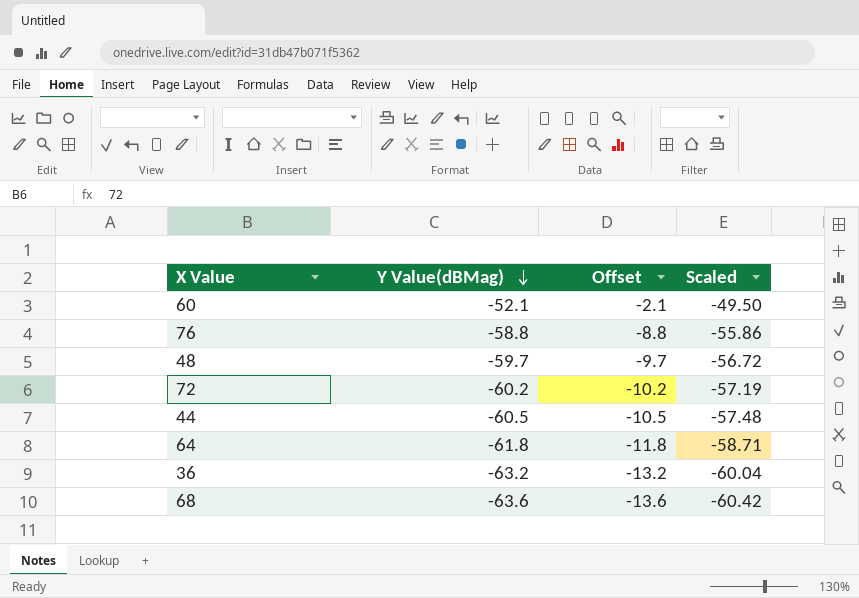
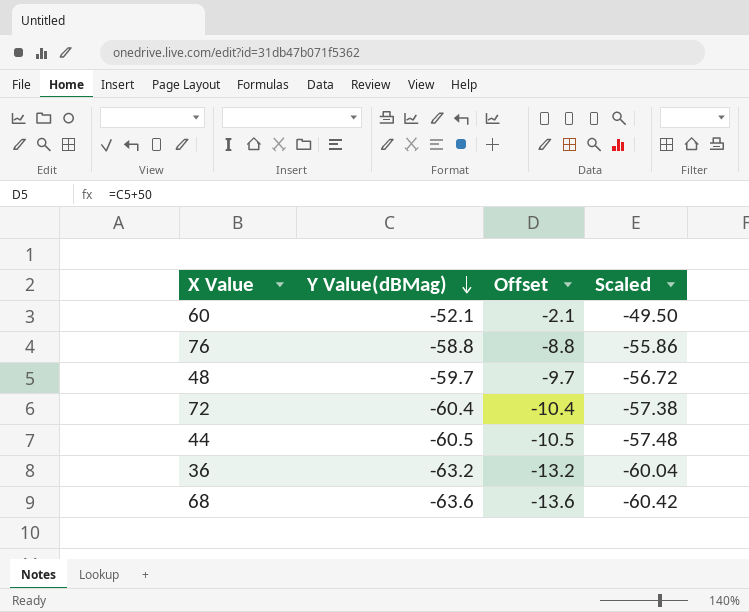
row 64: -61.8 | -11.8 | -58.71 -> none
72 | Y Value(dBMag): -60.2 -> -60.4
72 | Offset: -10.2 -> -10.4
72 | Scaled: -57.19 -> -57.38

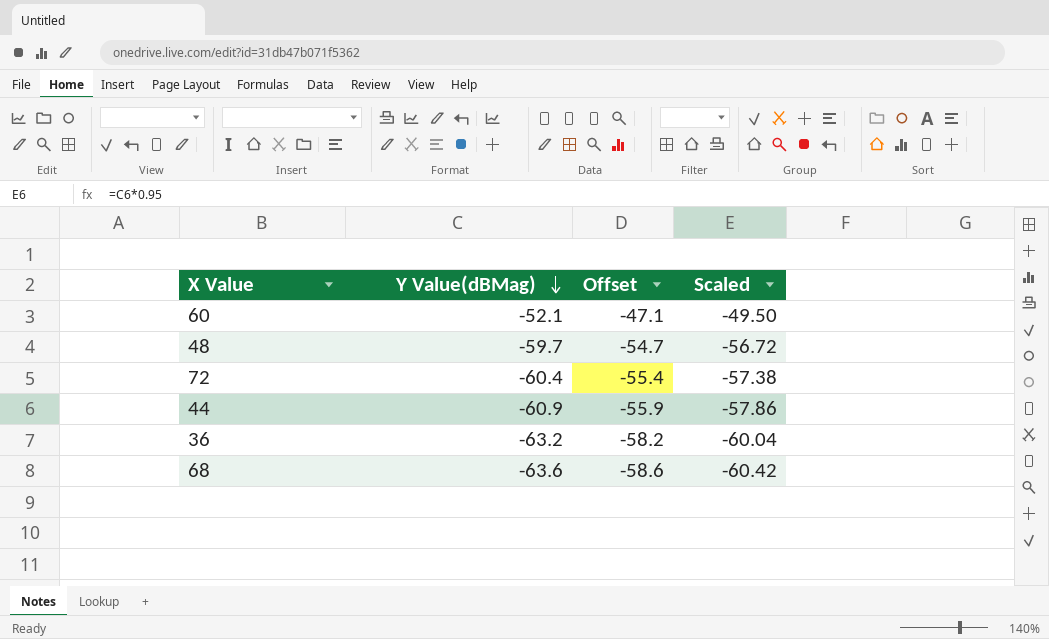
column Offset | formula: [Y Value(dBMag)] + 50 -> [Y Value(dBMag)] + 5
row 76: -58.8 | -8.8 | -55.86 -> none
44 | Y Value(dBMag): -60.5 -> -60.9
44 | Scaled: -57.48 -> -57.86

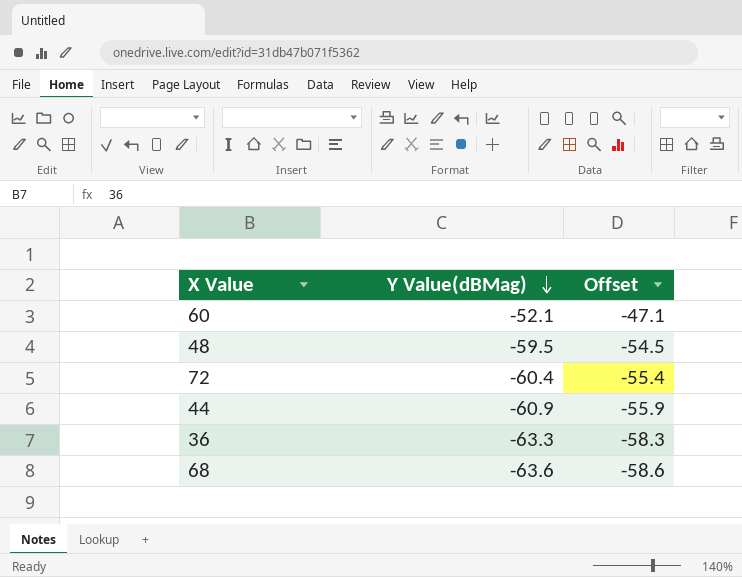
column Scaled | formula: [Y Value(dBMag)] * 0.95 -> none
48 | Y Value(dBMag): -59.7 -> -59.5
48 | Offset: -54.7 -> -54.5
36 | Y Value(dBMag): -63.2 -> -63.3
36 | Offset: -58.2 -> -58.3

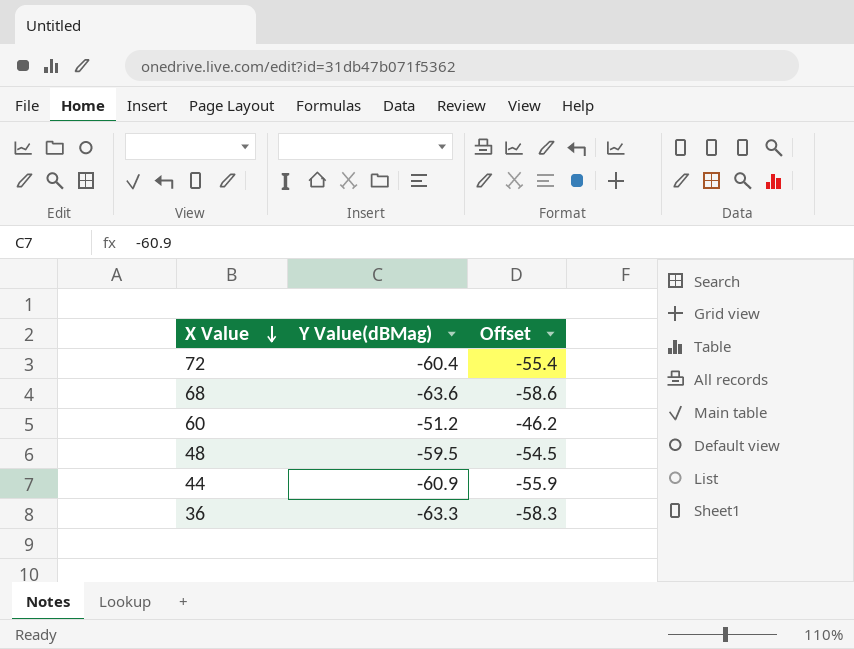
row order: Y Value(dBMag) descending -> X Value descending
60 | Y Value(dBMag): -52.1 -> -51.2
60 | Offset: -47.1 -> -46.2

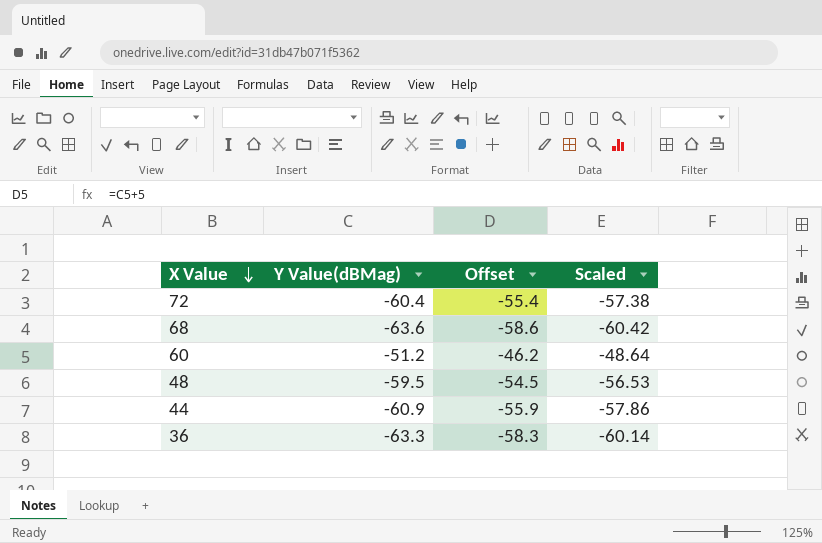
column Scaled | formula: none -> [Y Value(dBMag)] * 0.95

